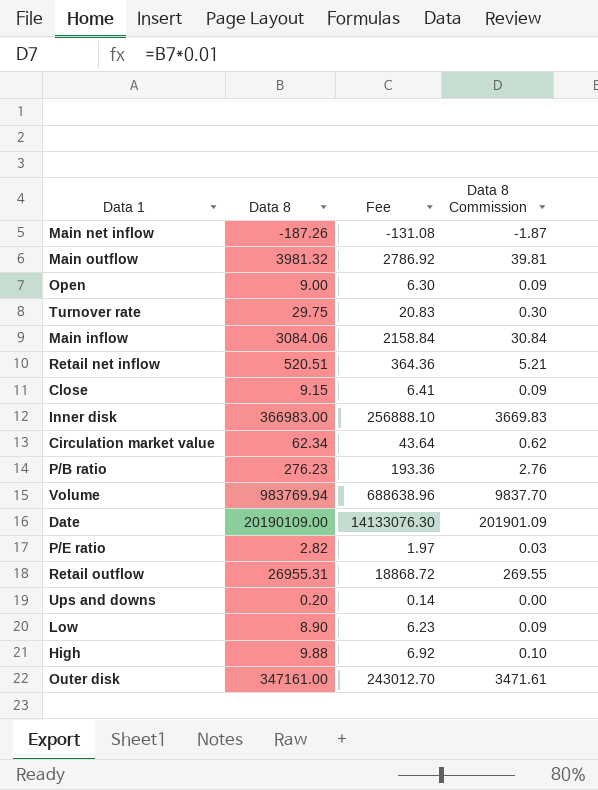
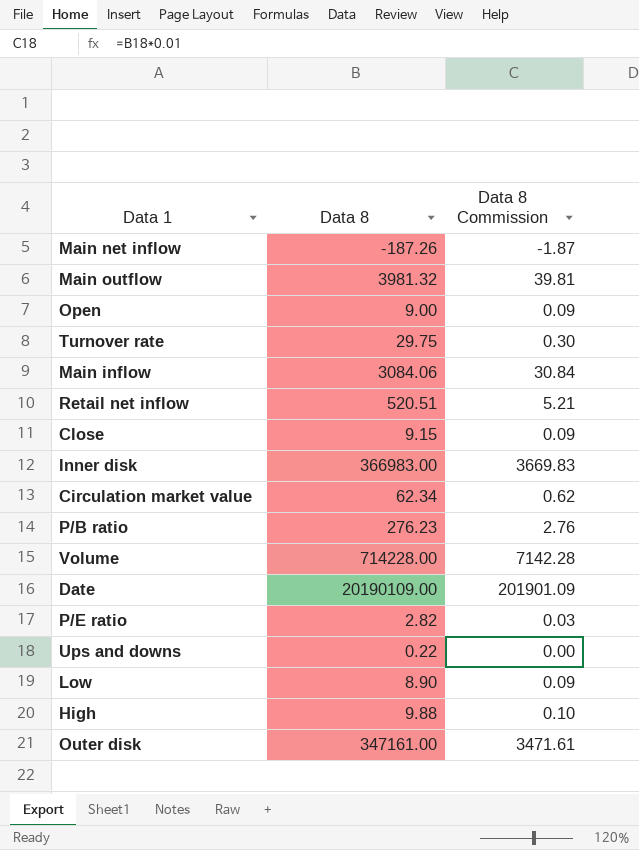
column Fee | formula: [Data 8] * 0.7 -> none
row Retail outflow: 26955.31 | 18868.72 | 269.55 -> none
Volume | Data 8: 983769.94 -> 714228.00
Volume | Data 8 Commission: 9837.70 -> 7142.28
Ups and downs | Data 8: 0.20 -> 0.22

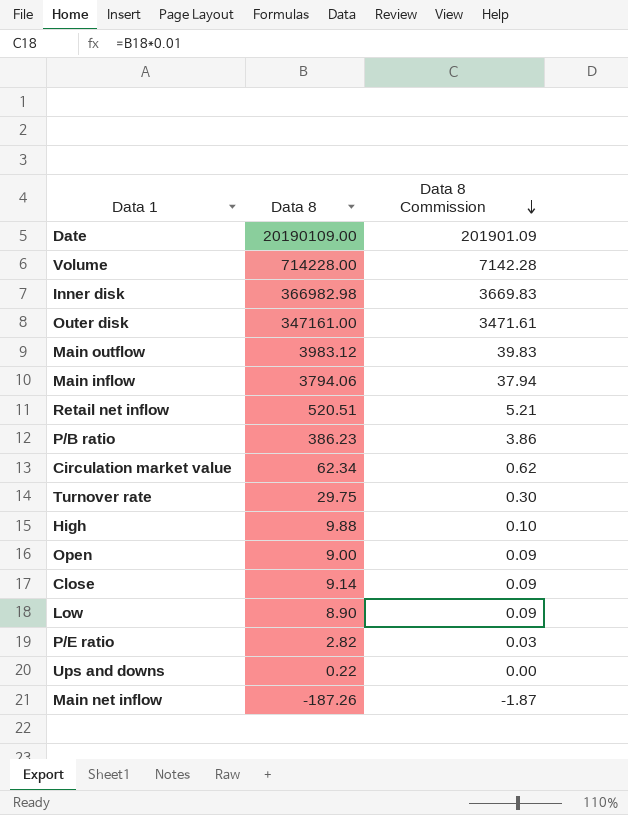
row order: none -> Data 8 Commission descending
Inner disk | Data 8: 366983.00 -> 366982.98
Main outflow | Data 8: 3981.32 -> 3983.12
Main outflow | Data 8 Commission: 39.81 -> 39.83
Main inflow | Data 8: 3084.06 -> 3794.06
Main inflow | Data 8 Commission: 30.84 -> 37.94
P/B ratio | Data 8: 276.23 -> 386.23
P/B ratio | Data 8 Commission: 2.76 -> 3.86
Close | Data 8: 9.15 -> 9.14

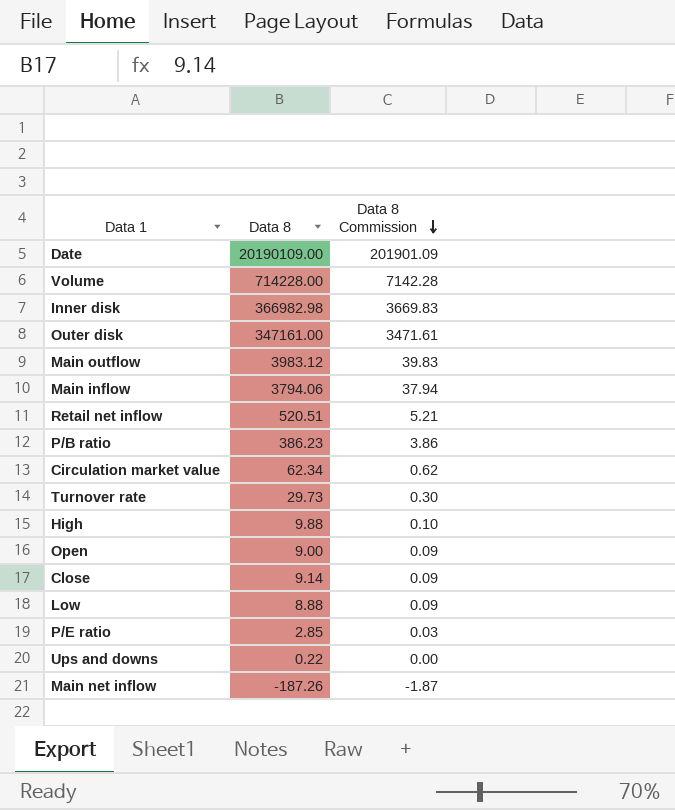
Turnover rate | Data 8: 29.75 -> 29.73
Low | Data 8: 8.90 -> 8.88
P/E ratio | Data 8: 2.82 -> 2.85

